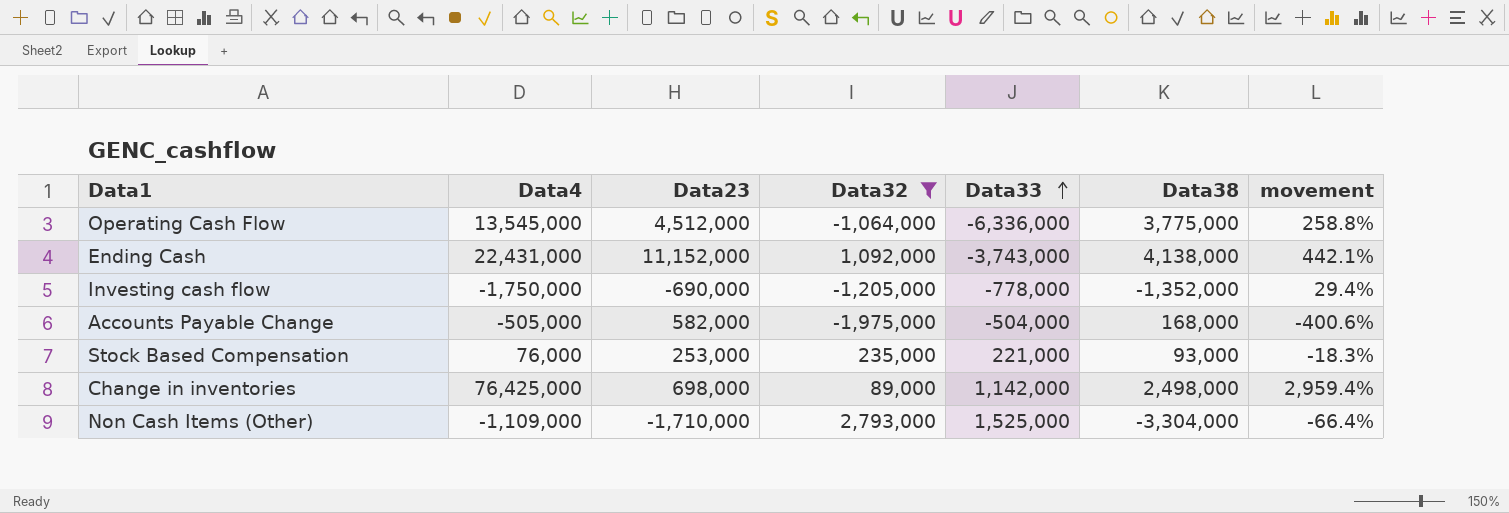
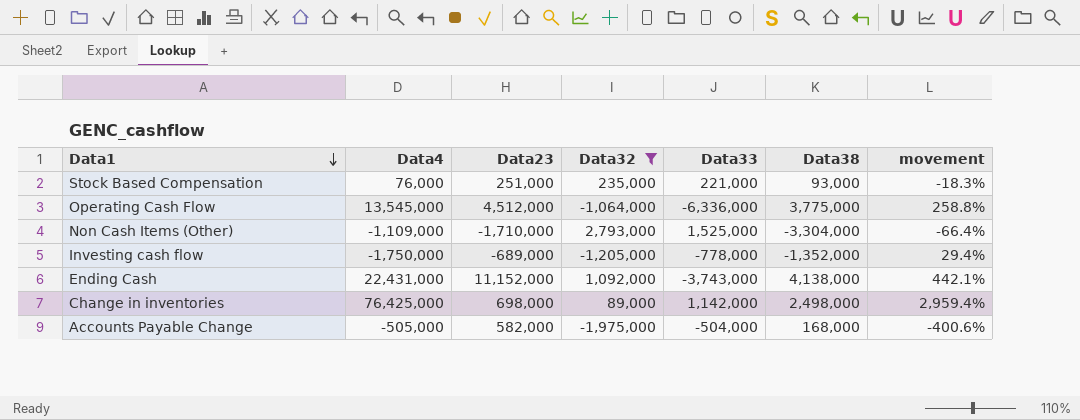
row order: Data33 ascending -> Data1 descending
Stock Based Compensation | Data23: 253,000 -> 251,000
Investing cash flow | Data23: -690,000 -> -689,000

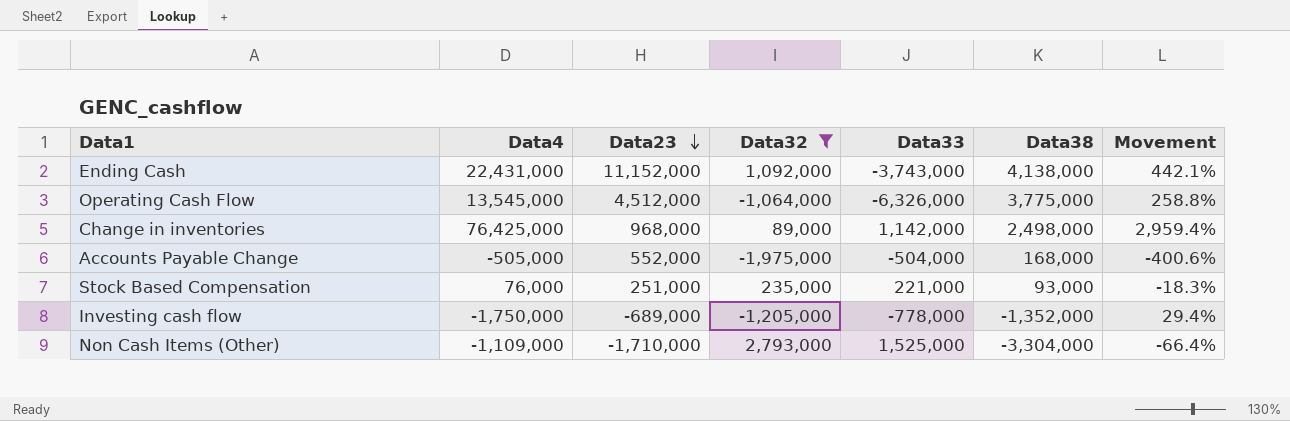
row order: Data1 descending -> Data23 descending
column name: movement -> Movement
Operating Cash Flow | Data33: -6,336,000 -> -6,326,000
Change in inventories | Data23: 698,000 -> 968,000
Accounts Payable Change | Data23: 582,000 -> 552,000

